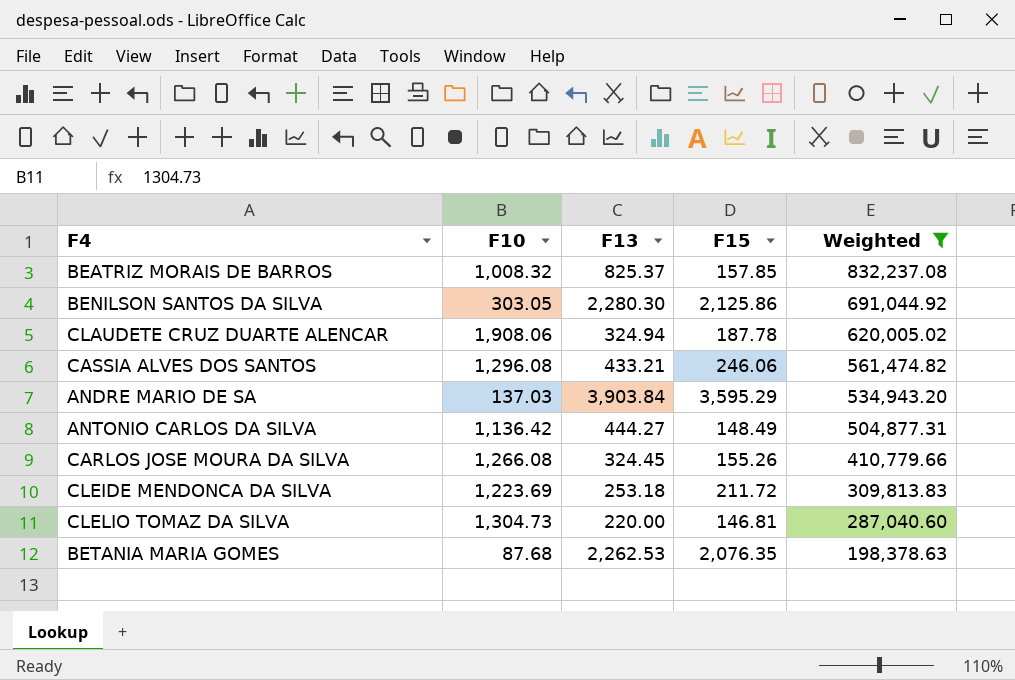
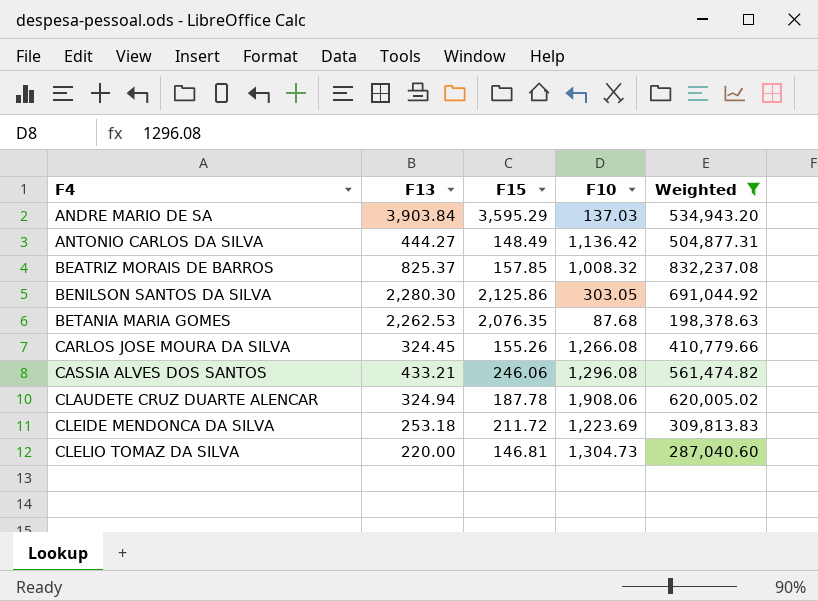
row order: Weighted descending -> F4 ascending
column F10 | position: 2 -> 4

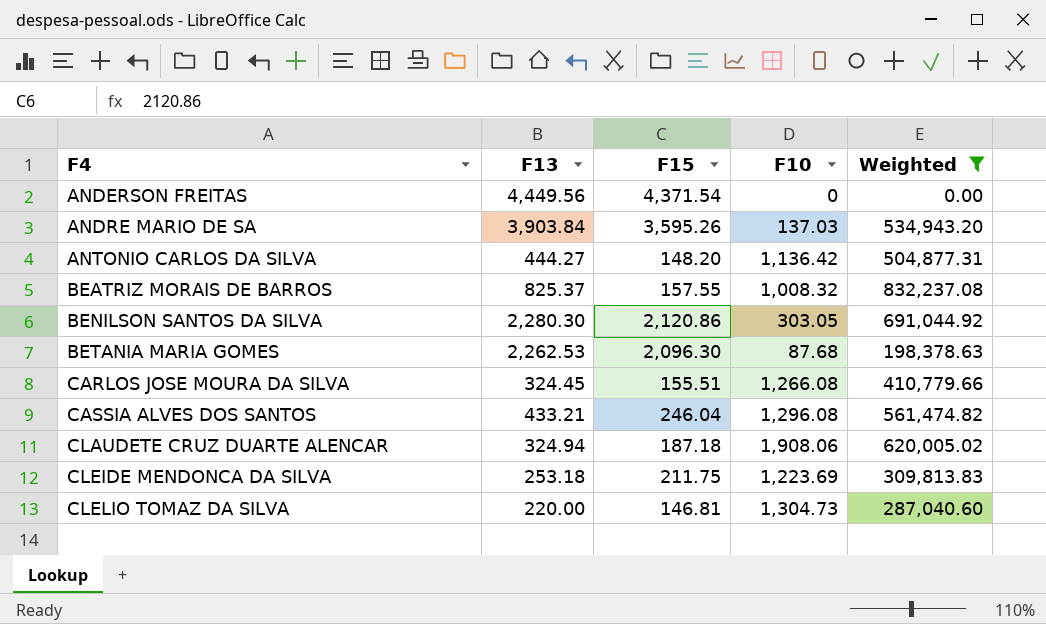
row ANDERSON FREITAS: none -> 4,449.56 | 4,371.54 | 0 | 0.00
ANDRE MARIO DE SA | F15: 3,595.29 -> 3,595.26
ANTONIO CARLOS DA SILVA | F15: 148.49 -> 148.20
BEATRIZ MORAIS DE BARROS | F15: 157.85 -> 157.55
BENILSON SANTOS DA SILVA | F15: 2,125.86 -> 2,120.86
BETANIA MARIA GOMES | F15: 2,076.35 -> 2,096.30
CARLOS JOSE MOURA DA SILVA | F15: 155.26 -> 155.51
CASSIA ALVES DOS SANTOS | F15: 246.06 -> 246.04
CLAUDETE CRUZ DUARTE ALENCAR | F15: 187.78 -> 187.18
CLEIDE MENDONCA DA SILVA | F15: 211.72 -> 211.75

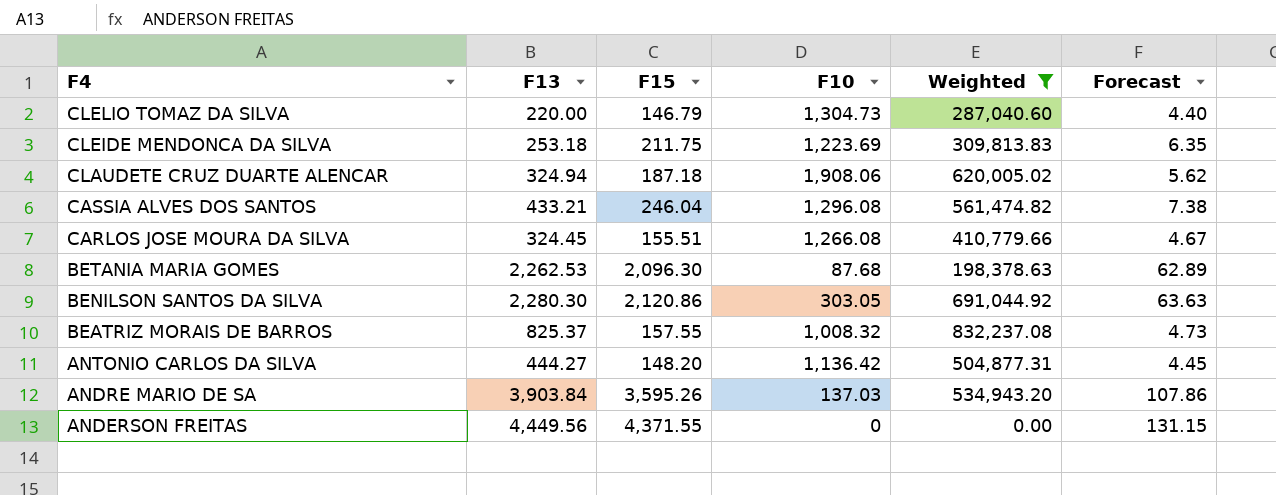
row order: F4 ascending -> F4 descending
column Forecast | formula: none -> [F15] * 0.03
CLELIO TOMAZ DA SILVA | F15: 146.81 -> 146.79
ANDERSON FREITAS | F15: 4,371.54 -> 4,371.55

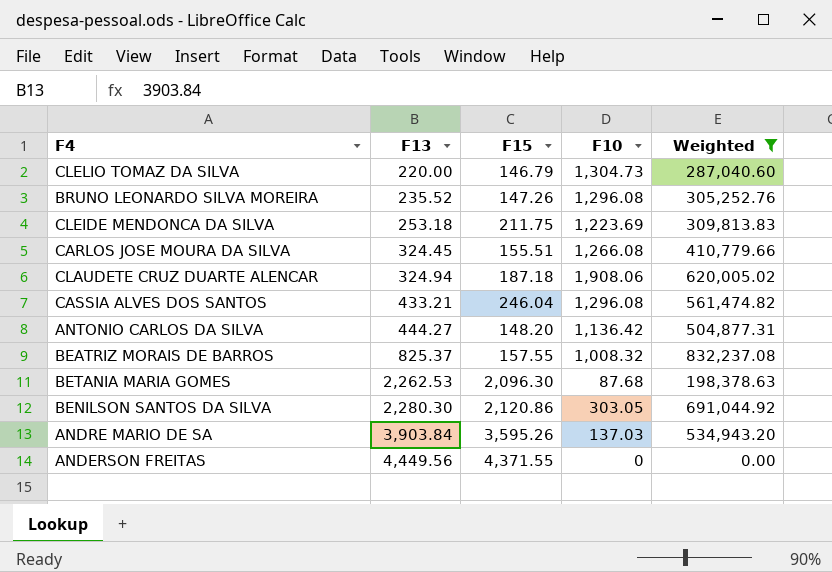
row order: F4 descending -> F13 ascending
column Forecast | formula: [F15] * 0.03 -> none
row BRUNO LEONARDO SILVA MOREIRA: none -> 235.52 | 147.26 | 1,296.08 | 305,252.76

